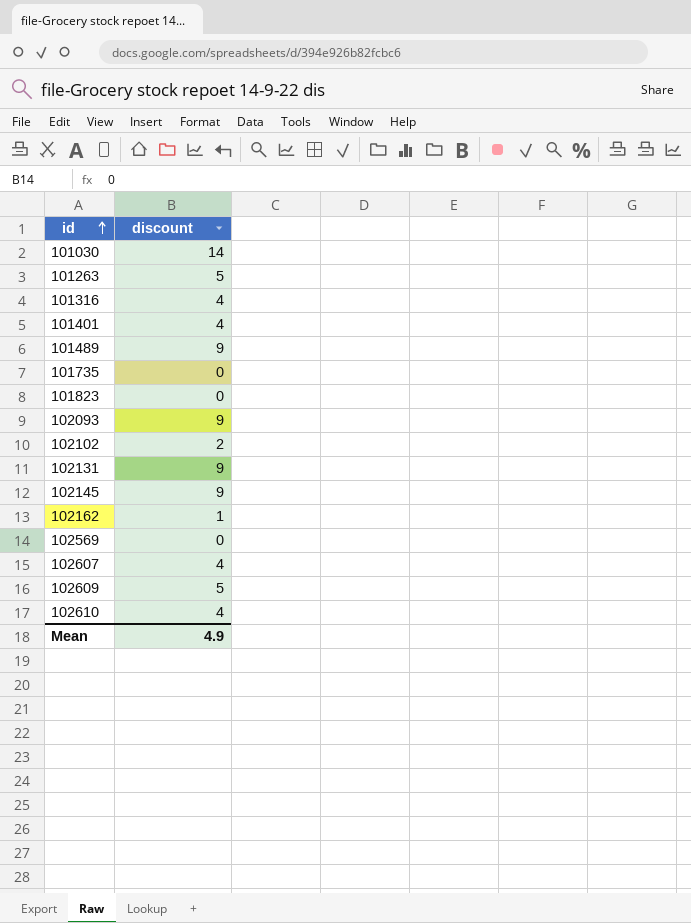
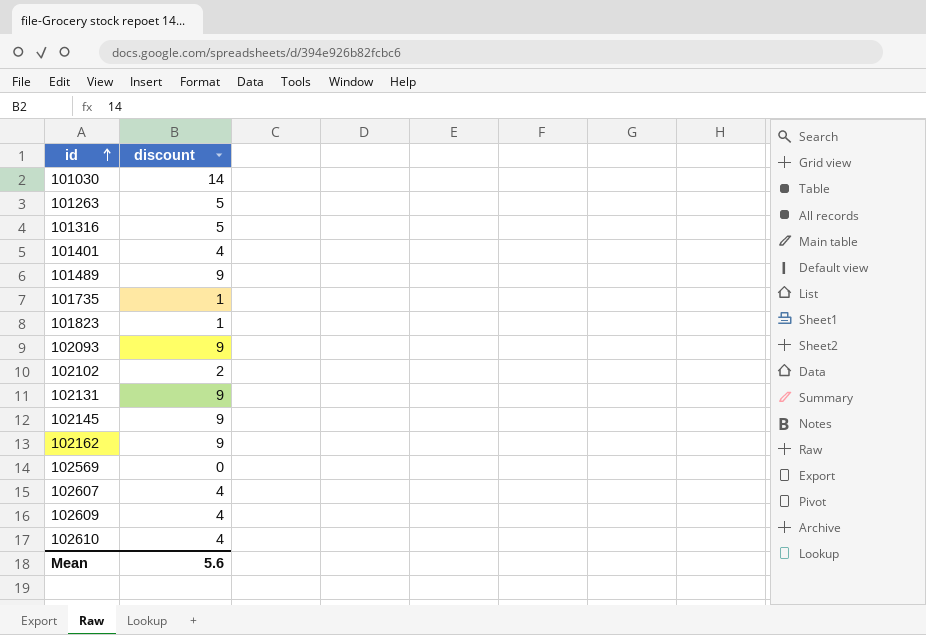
101316 | discount: 4 -> 5
101735 | discount: 0 -> 1
101823 | discount: 0 -> 1
102162 | discount: 1 -> 9
102609 | discount: 5 -> 4
Mean | discount: 4.9 -> 5.6

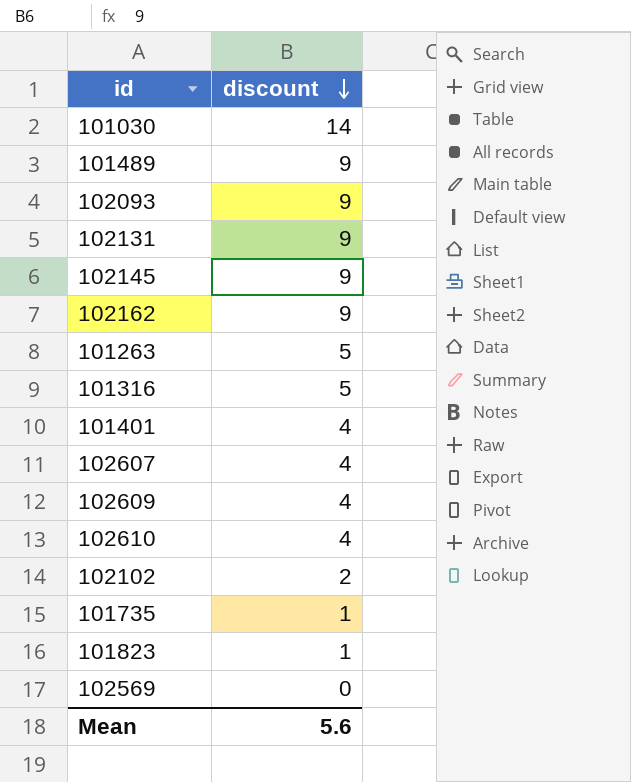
row order: id ascending -> discount descending

